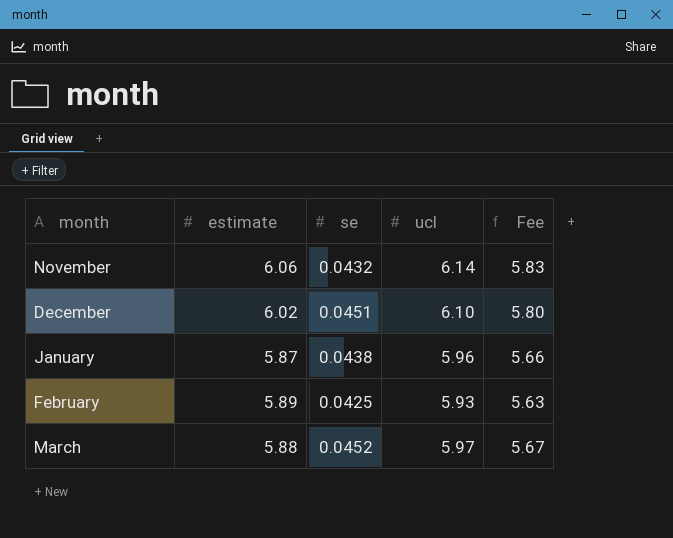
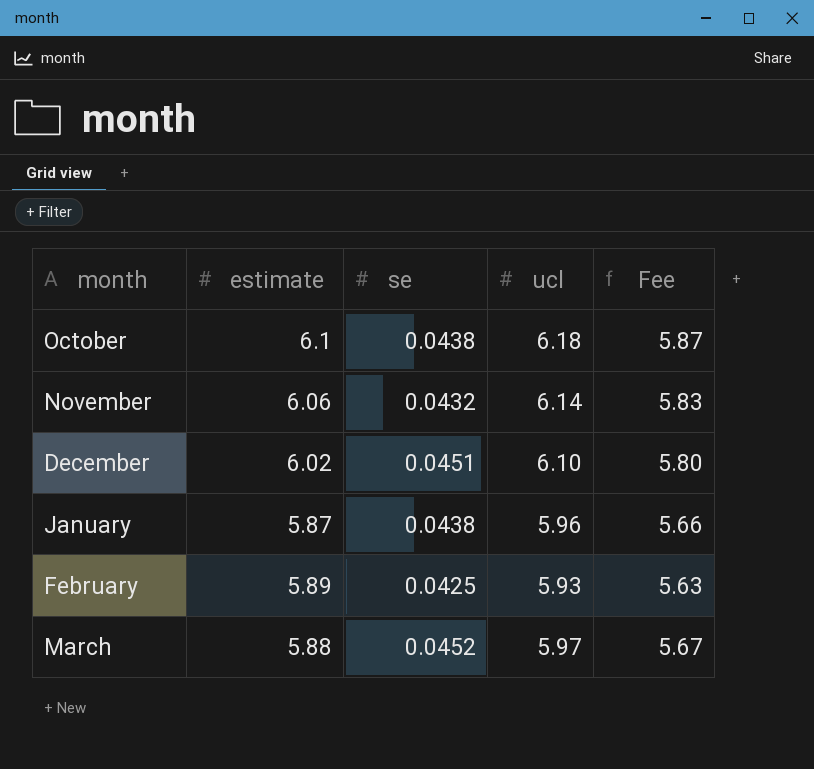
row October: none -> 6.1 | 0.0438 | 6.18 | 5.87

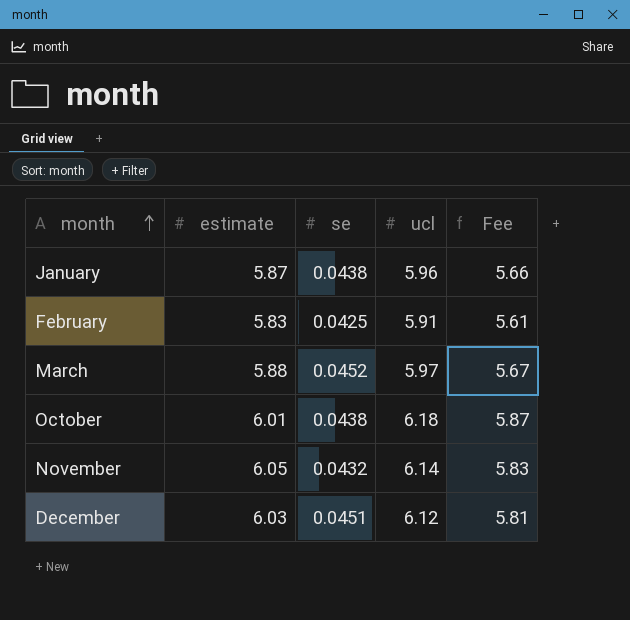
row order: none -> month ascending
February | estimate: 5.89 -> 5.83
February | ucl: 5.93 -> 5.91
February | Fee: 5.63 -> 5.61
October | estimate: 6.1 -> 6.01
November | estimate: 6.06 -> 6.05
December | estimate: 6.02 -> 6.03
December | ucl: 6.10 -> 6.12
December | Fee: 5.80 -> 5.81

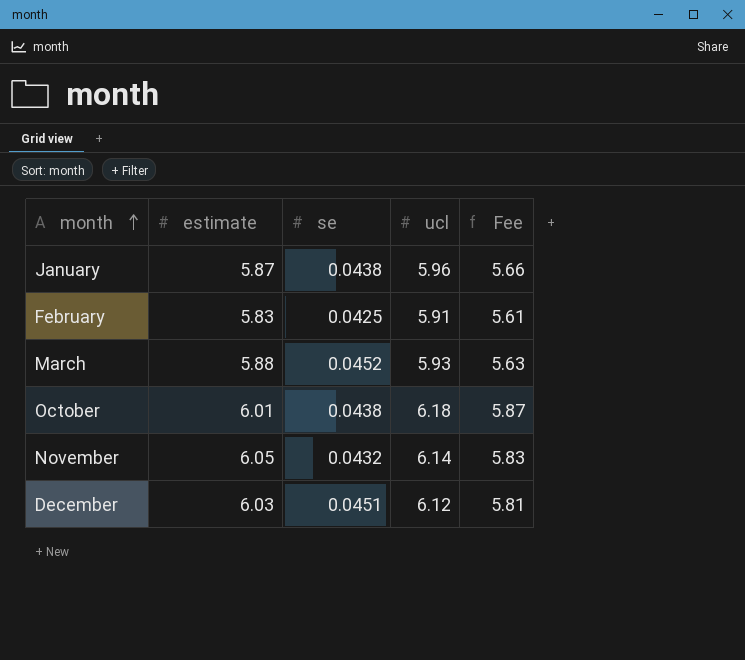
March | ucl: 5.97 -> 5.93
March | Fee: 5.67 -> 5.63

